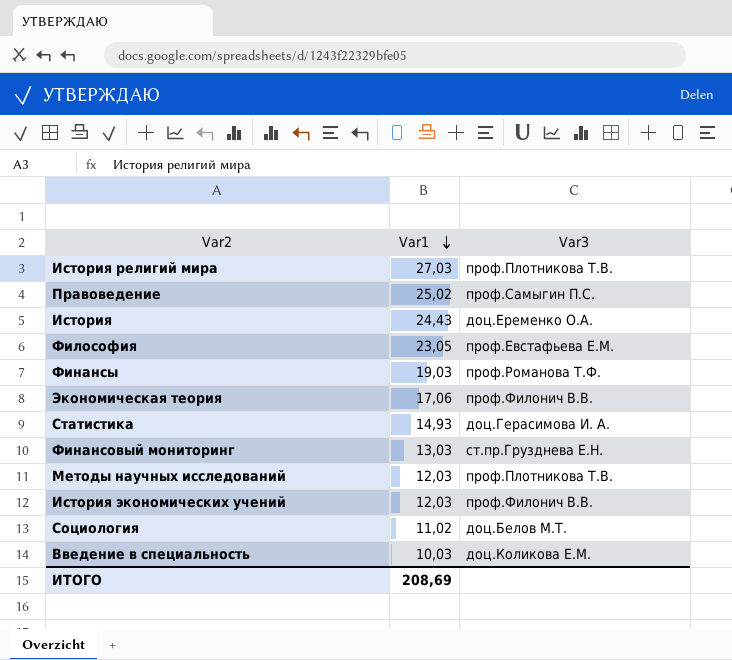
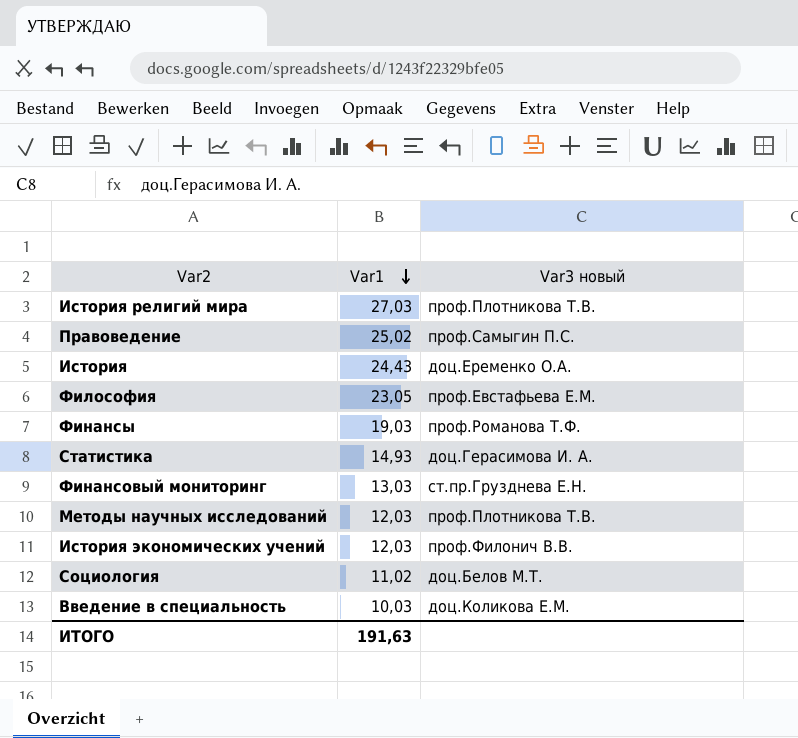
column name: Var3 -> Var3 новый
row Экономическая теория: 17,06 | проф.Филонич В.В. -> none
ИТОГО | Var1: 208,69 -> 191,63

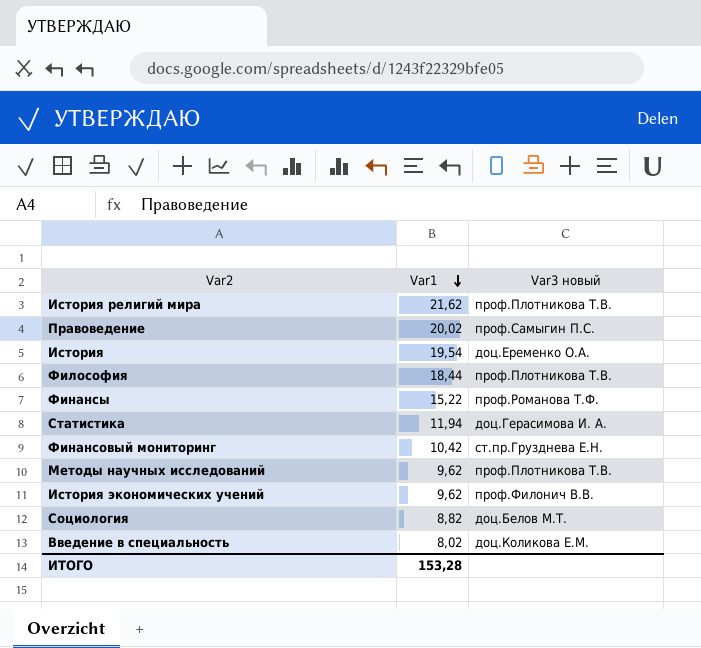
История религий мира | Var1: 27,03 -> 21,62
Правоведение | Var1: 25,02 -> 20,02
История | Var1: 24,43 -> 19,54
Философия | Var1: 23,05 -> 18,44
Философия | Var3 новый: проф.Евстафьева Е.М. -> проф.Плотникова Т.В.
Финансы | Var1: 19,03 -> 15,22
Статистика | Var1: 14,93 -> 11,94
Финансовый мониторинг | Var1: 13,03 -> 10,42
Методы научных исследований | Var1: 12,03 -> 9,62
История экономических учений | Var1: 12,03 -> 9,62
Социология | Var1: 11,02 -> 8,82
Введение в специальность | Var1: 10,03 -> 8,02
ИТОГО | Var1: 191,63 -> 153,28

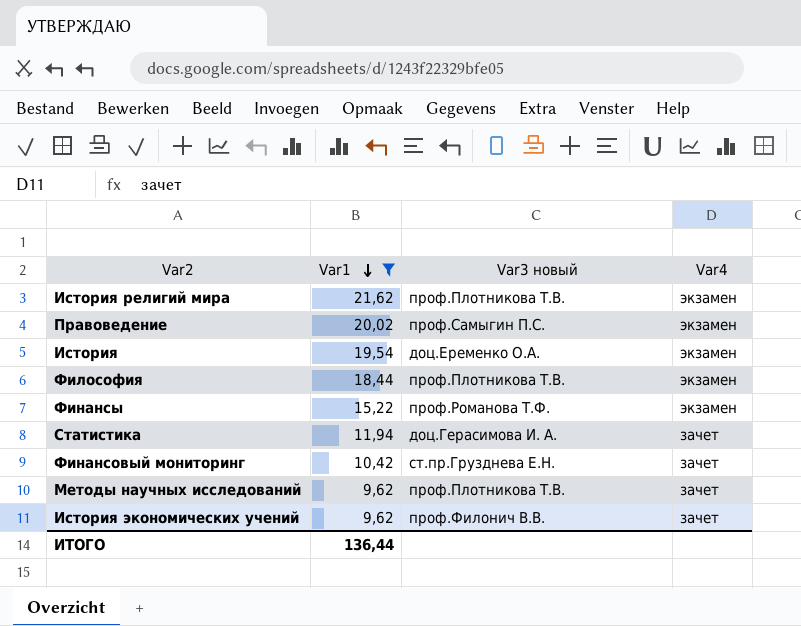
filter: none -> Var1 >= 9,62
column Var4 | position: none -> 4
ИТОГО | Var1: 153,28 -> 136,44

